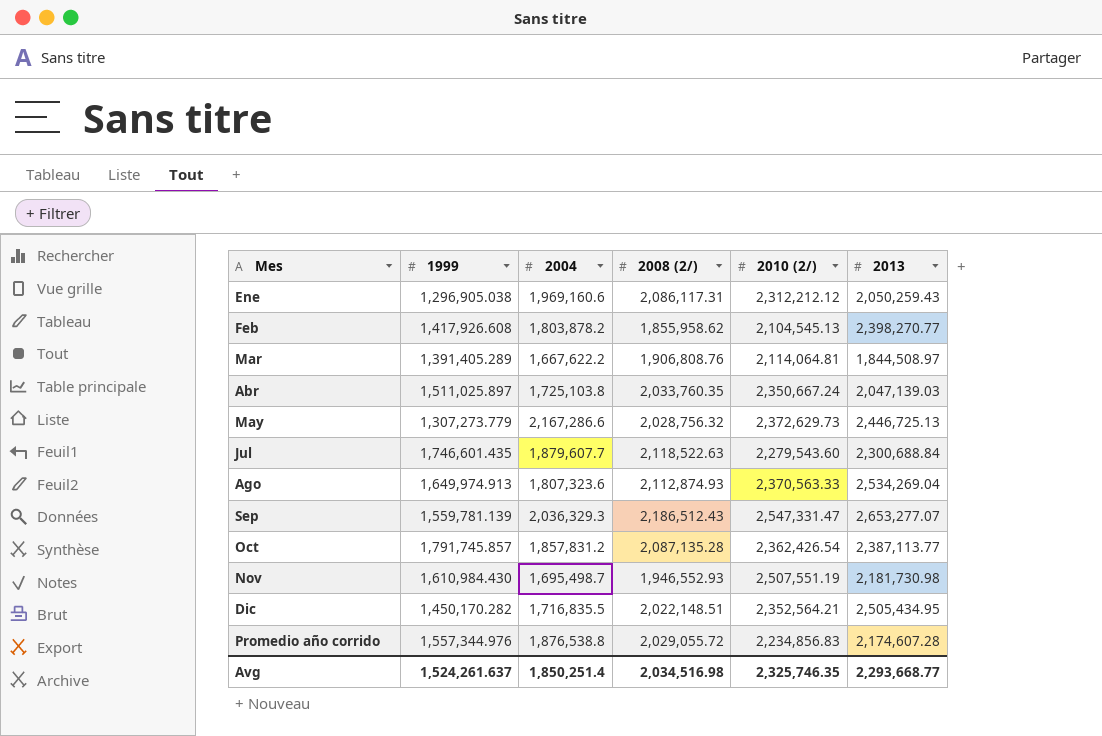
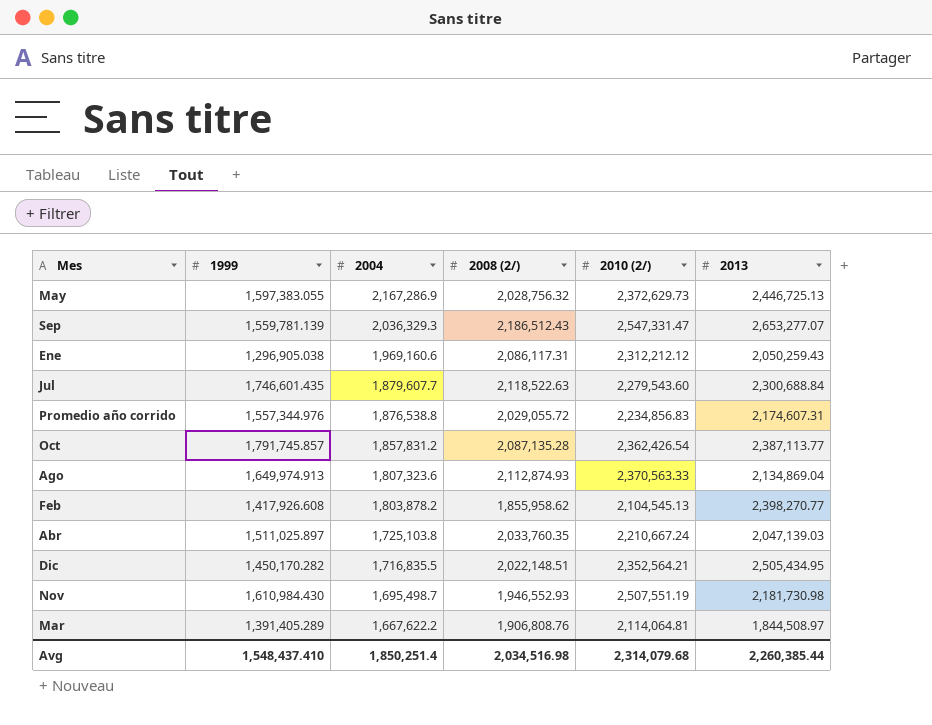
row order: none -> 2004 descending
May | 1999: 1,307,273.779 -> 1,597,383.055
May | 2004: 2,167,286.6 -> 2,167,286.9
Promedio año corrido | 2013: 2,174,607.28 -> 2,174,607.31
Ago | 2013: 2,534,269.04 -> 2,134,869.04
Abr | 2010 (2/): 2,350,667.24 -> 2,210,667.24
Avg | 1999: 1,524,261.637 -> 1,548,437.410
Avg | 2010 (2/): 2,325,746.35 -> 2,314,079.68
Avg | 2013: 2,293,668.77 -> 2,260,385.44

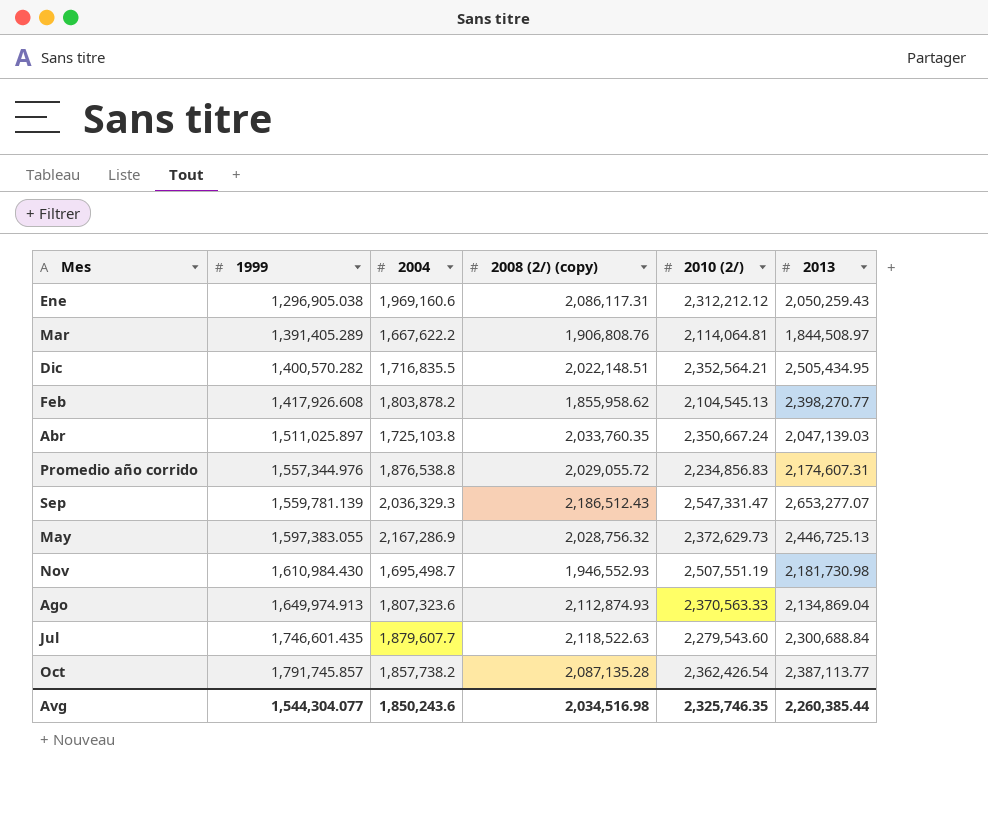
row order: 2004 descending -> 1999 ascending
column name: 2008 (2/) -> 2008 (2/) (copy)
Dic | 1999: 1,450,170.282 -> 1,400,570.282
Abr | 2010 (2/): 2,210,667.24 -> 2,350,667.24
Oct | 2004: 1,857,831.2 -> 1,857,738.2
Avg | 1999: 1,548,437.410 -> 1,544,304.077
Avg | 2004: 1,850,251.4 -> 1,850,243.6
Avg | 2010 (2/): 2,314,079.68 -> 2,325,746.35

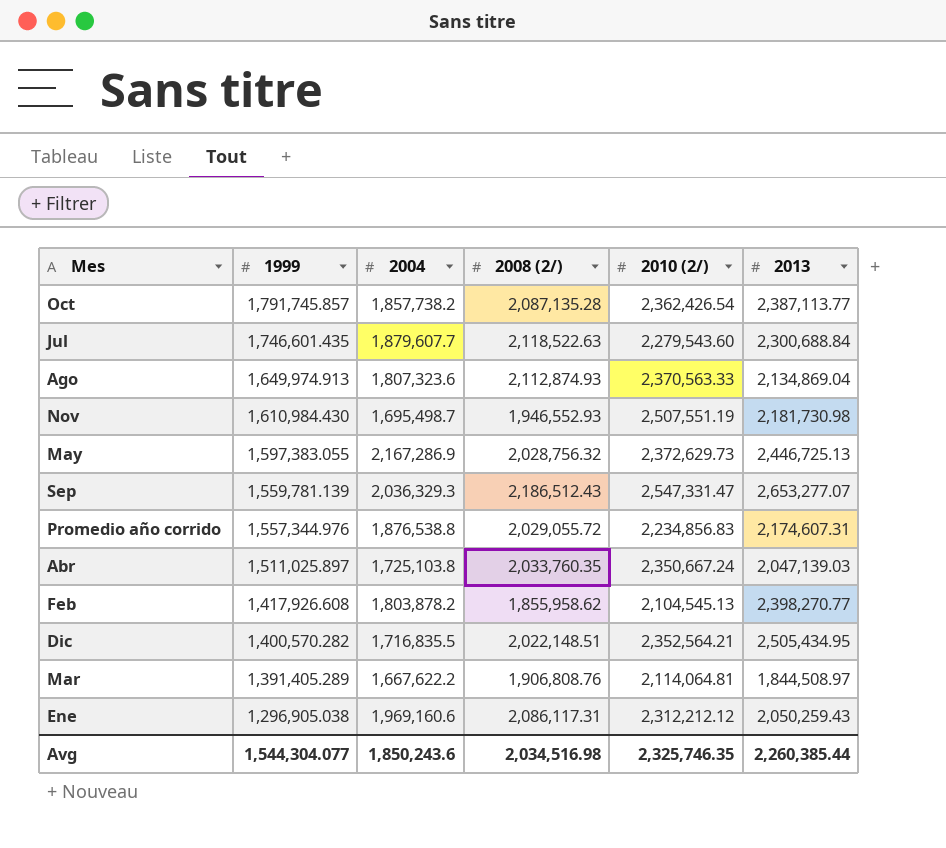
row order: 1999 ascending -> 1999 descending
column name: 2008 (2/) (copy) -> 2008 (2/)

